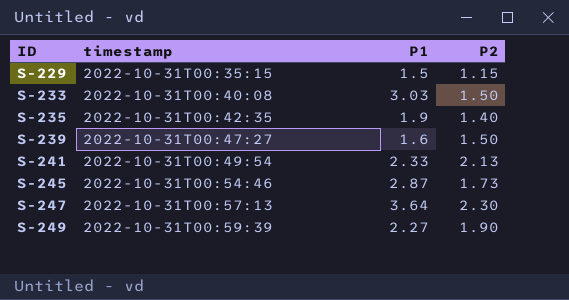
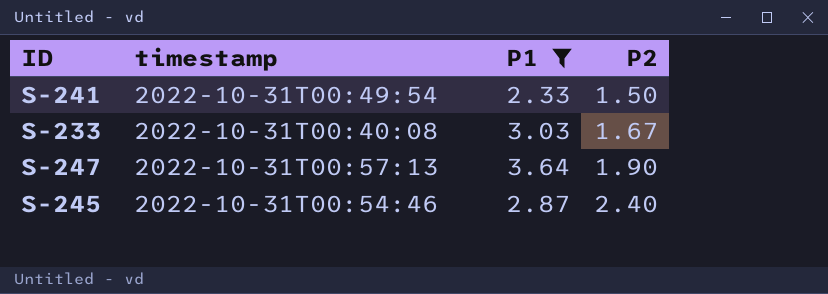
filter: none -> P1 >= 2.33
row order: ID ascending -> P2 ascending
S-241 | P2: 2.13 -> 1.50
S-233 | P2: 1.50 -> 1.67
S-247 | P2: 2.30 -> 1.90
S-245 | P2: 1.73 -> 2.40

